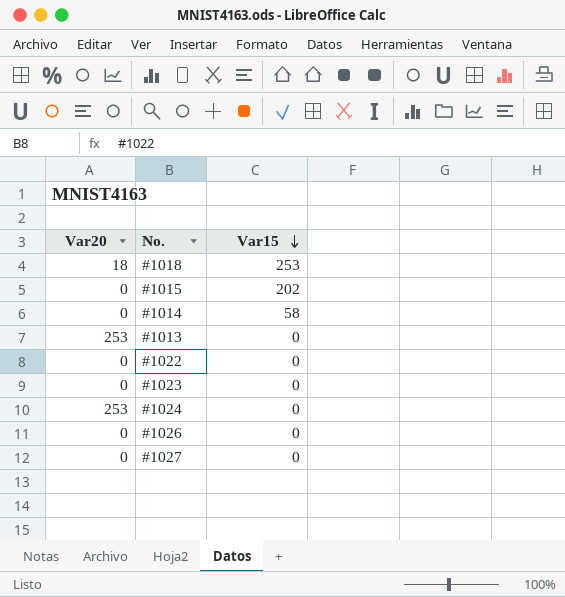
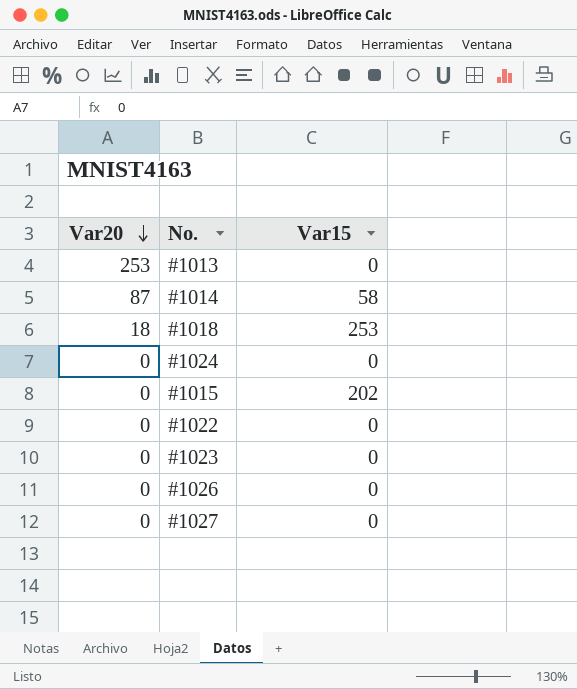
row order: Var15 descending -> Var20 descending
#1014 | Var20: 0 -> 87
#1024 | Var20: 253 -> 0

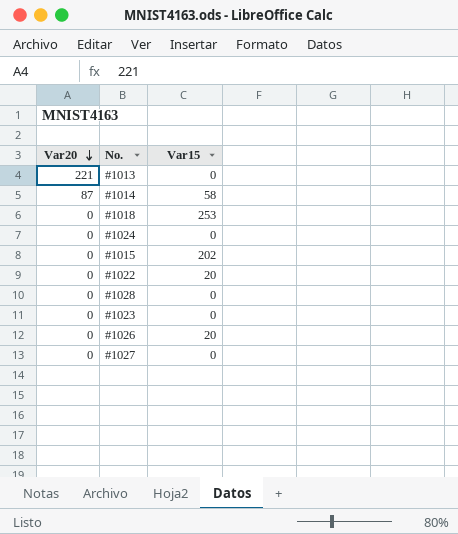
#1013 | Var20: 253 -> 221
#1018 | Var20: 18 -> 0
#1022 | Var15: 0 -> 20
row #1028: none -> 0 | 0
#1026 | Var15: 0 -> 20

